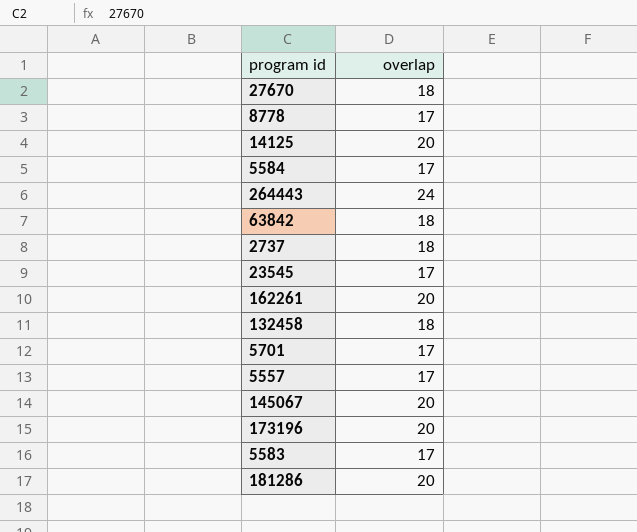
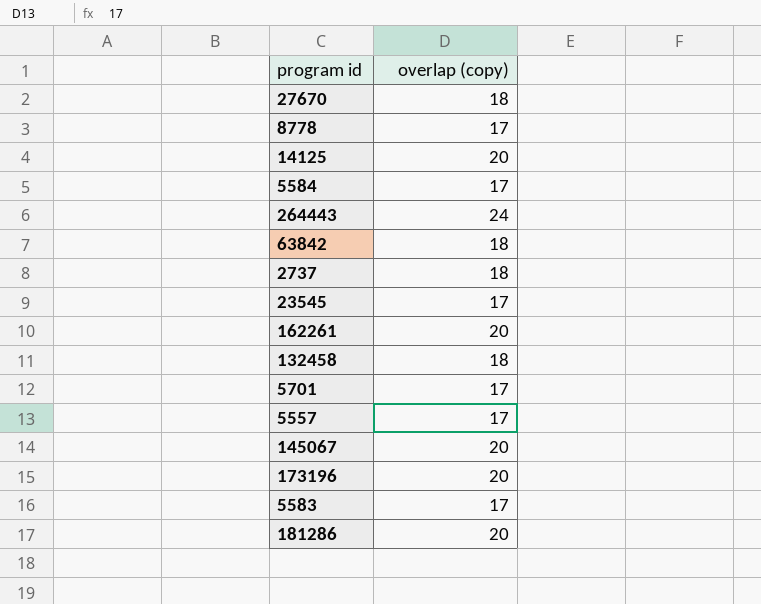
column name: overlap -> overlap (copy)

